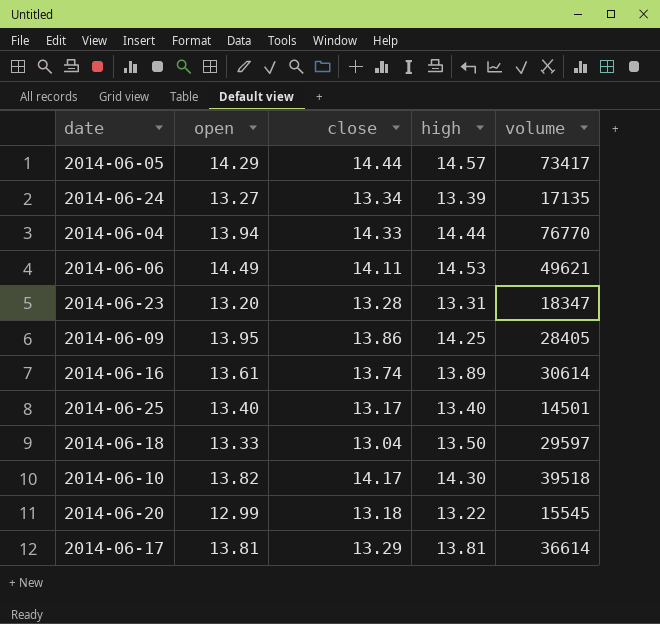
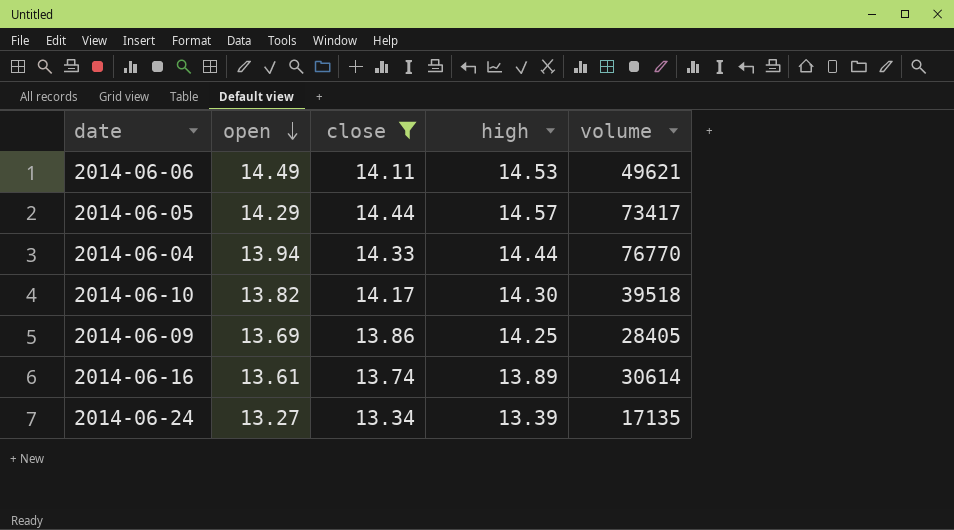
filter: none -> close >= 13.34
row order: none -> open descending
2014-06-09 | open: 13.95 -> 13.69

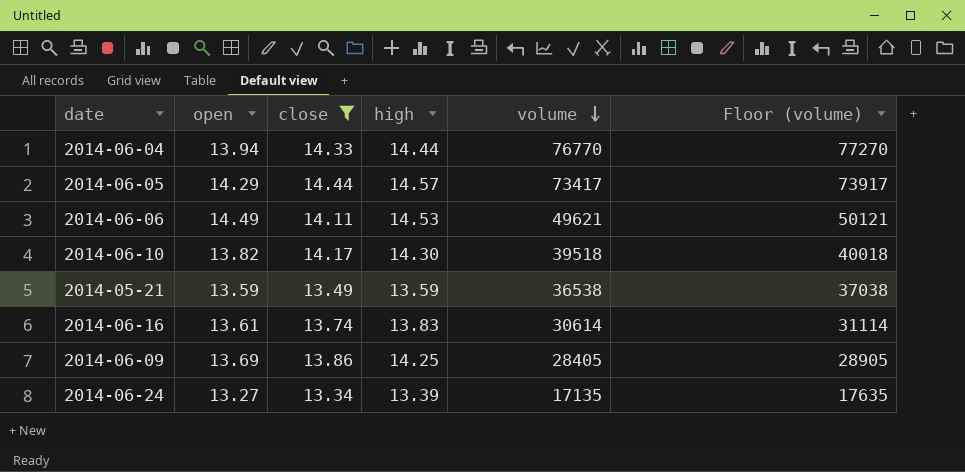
row order: open descending -> volume descending
column Floor (volume) | formula: none -> [volume] + 500
row 2014-05-21: none -> 13.59 | 13.49 | 13.59 | 36538 | 37038
2014-06-16 | high: 13.89 -> 13.83

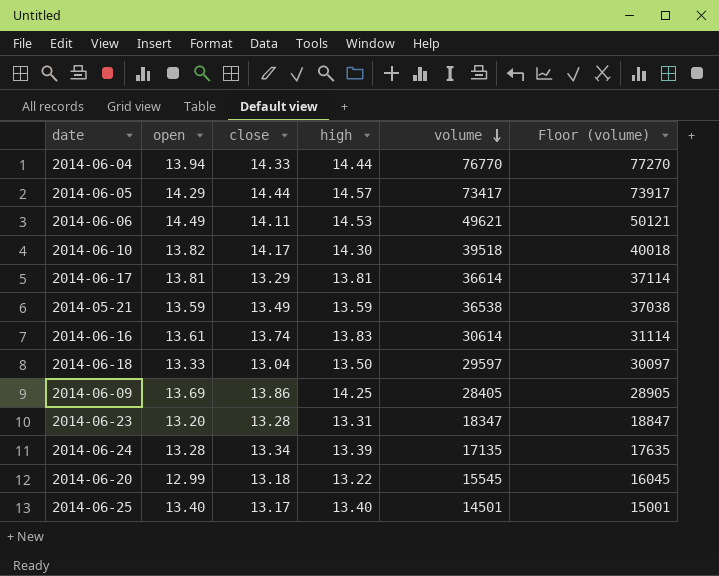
filter: close >= 13.34 -> none
2014-06-24 | open: 13.27 -> 13.28

